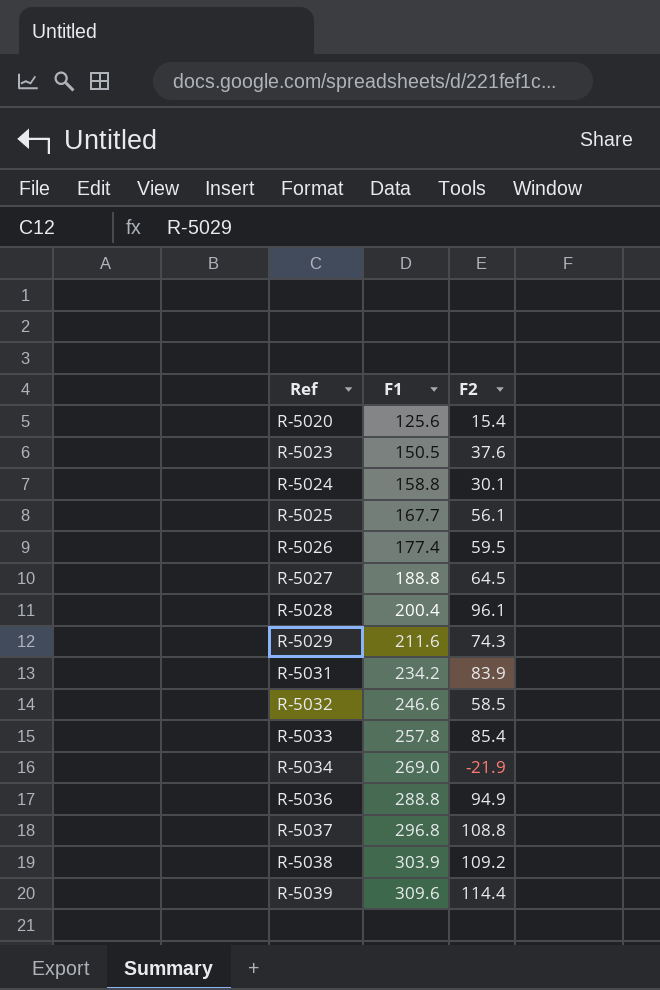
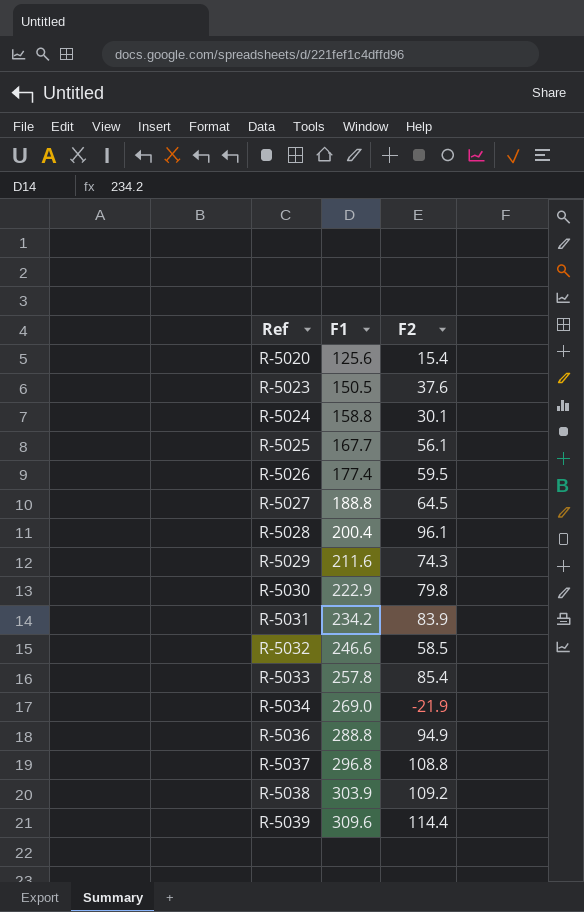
row R-5030: none -> 222.9 | 79.8

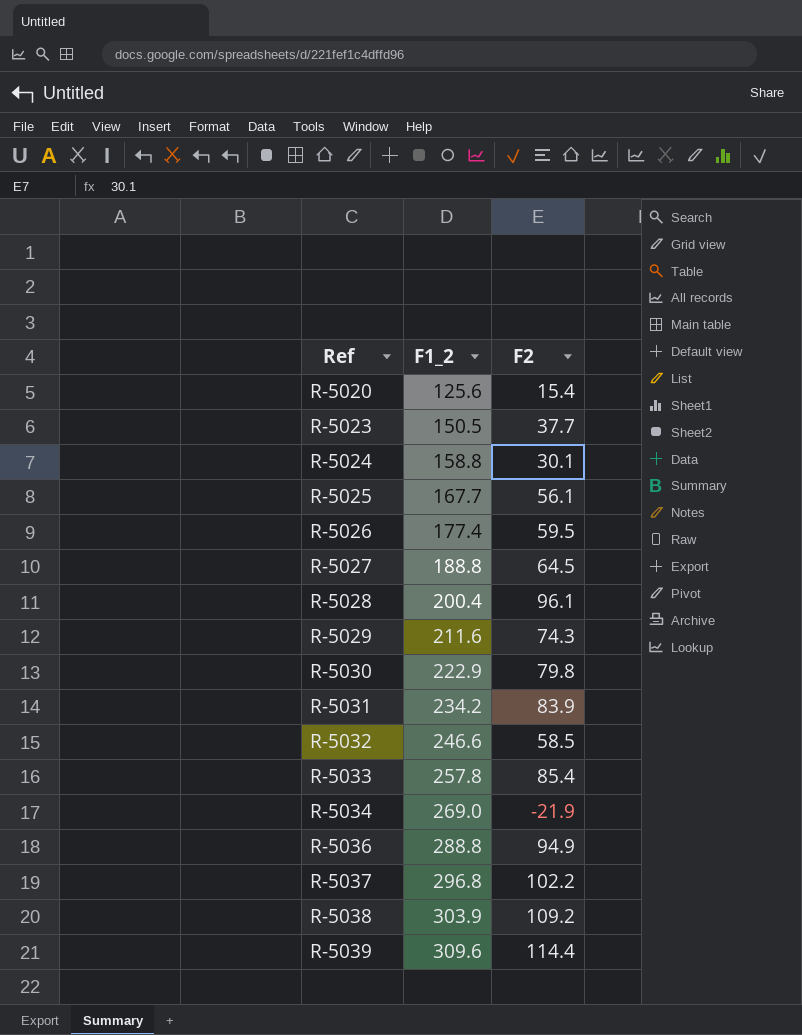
column name: F1 -> F1_2
R-5023 | F2: 37.6 -> 37.7
R-5037 | F2: 108.8 -> 102.2

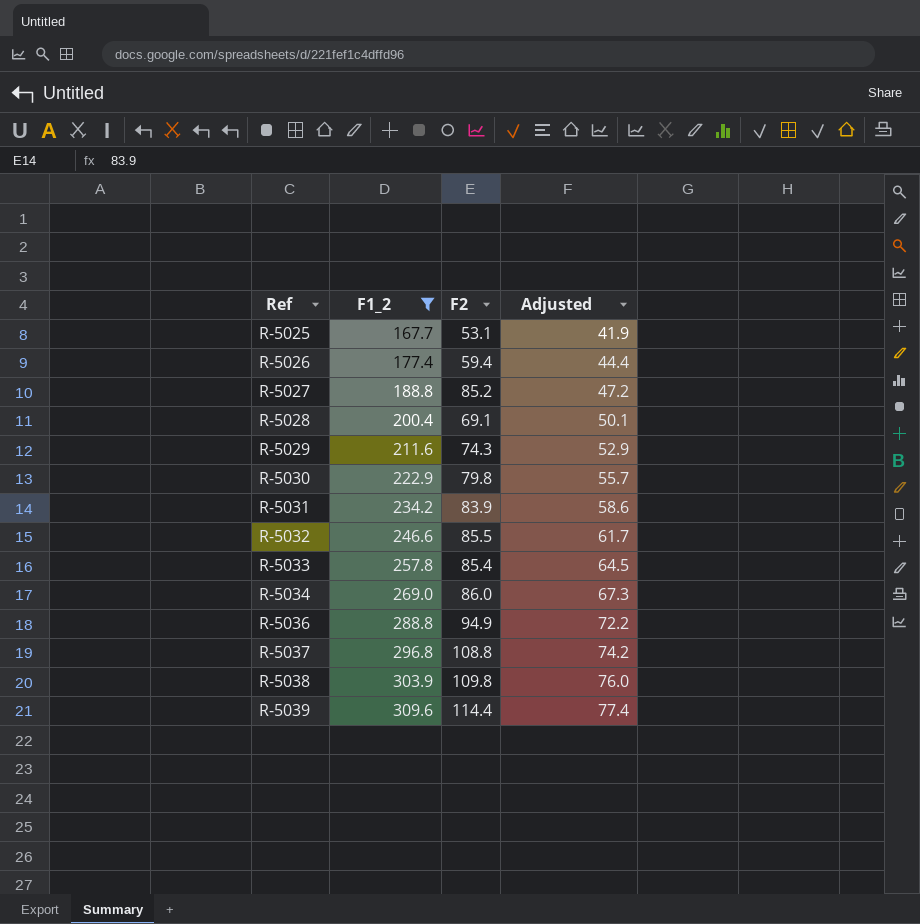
filter: none -> F1_2 >= 167.7
column Adjusted | formula: none -> [F1_2] * 0.25
R-5025 | F2: 56.1 -> 53.1
R-5026 | F2: 59.5 -> 59.4
R-5027 | F2: 64.5 -> 85.2
R-5028 | F2: 96.1 -> 69.1
R-5032 | F2: 58.5 -> 85.5
R-5034 | F2: -21.9 -> 86.0
R-5037 | F2: 102.2 -> 108.8
R-5038 | F2: 109.2 -> 109.8

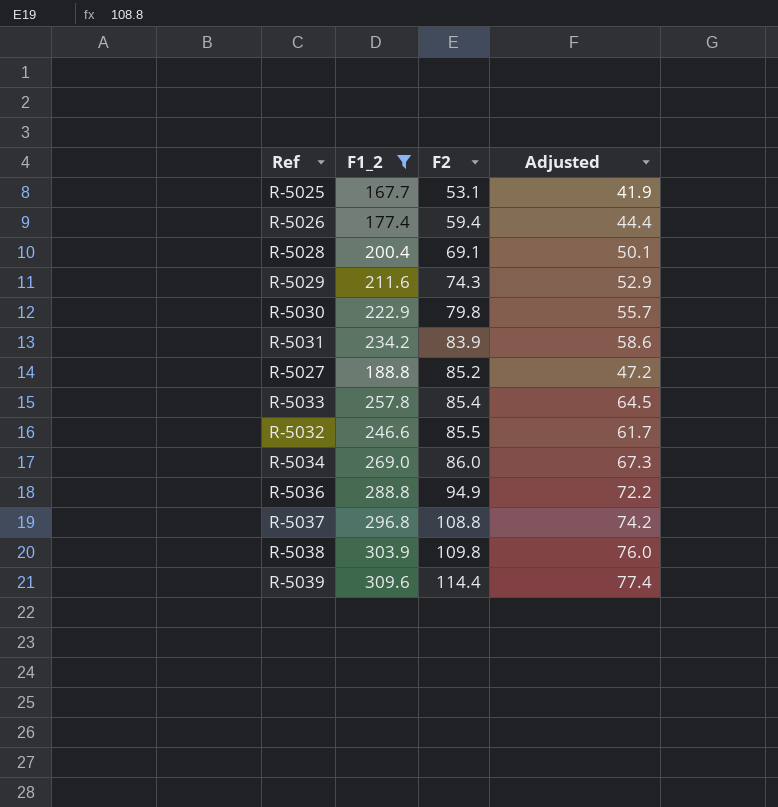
row order: Ref ascending -> F2 ascending

